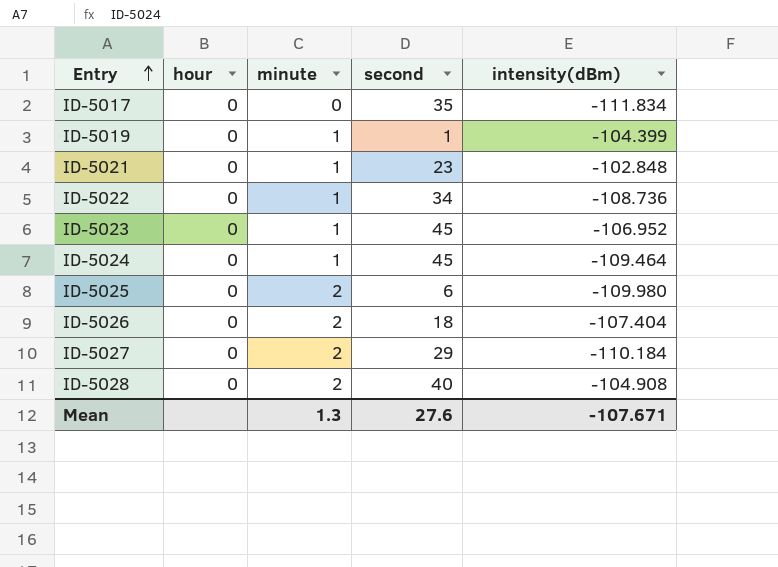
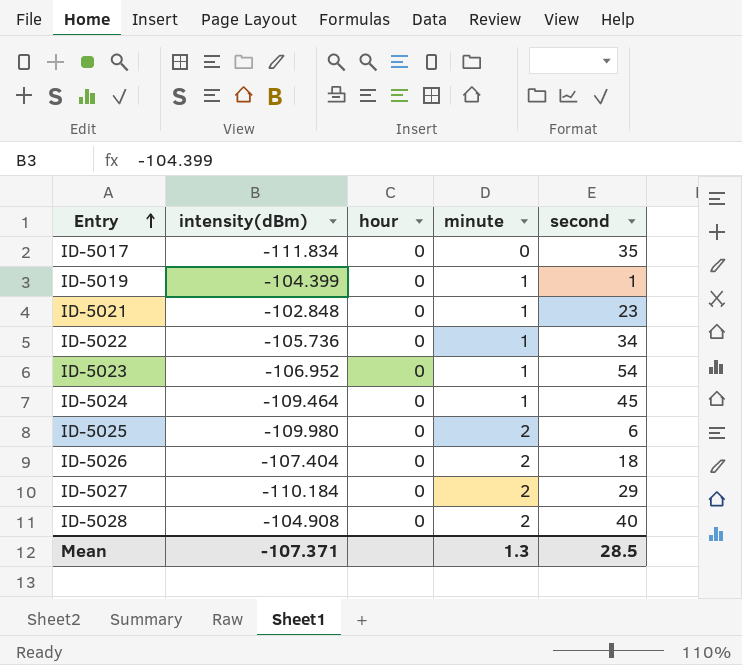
column intensity(dBm) | position: 5 -> 2
ID-5022 | intensity(dBm): -108.736 -> -105.736
ID-5023 | second: 45 -> 54
Mean | intensity(dBm): -107.671 -> -107.371
Mean | second: 27.6 -> 28.5

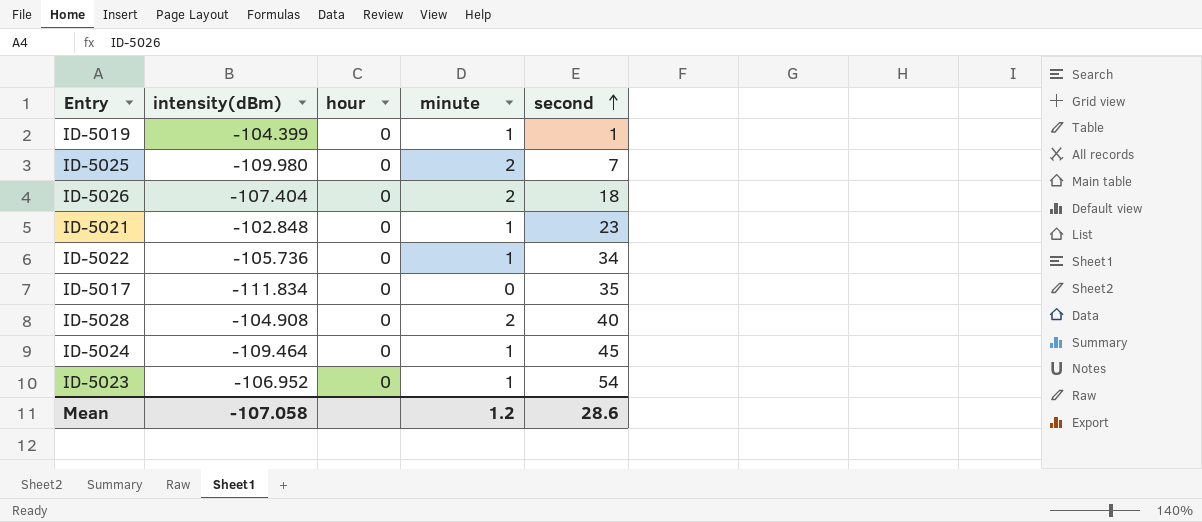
row order: Entry ascending -> second ascending
row ID-5027: -110.184 | 0 | 2 | 29 -> none
ID-5025 | second: 6 -> 7
Mean | intensity(dBm): -107.371 -> -107.058
Mean | minute: 1.3 -> 1.2
Mean | second: 28.5 -> 28.6

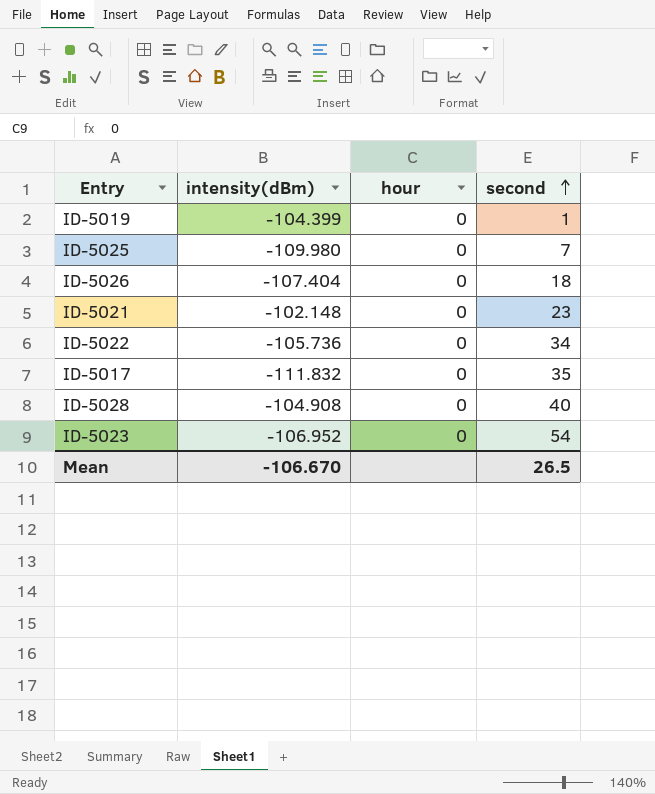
column minute | position: 4 -> none
row ID-5024: -109.464 | 0 | 1 | 45 -> none
ID-5021 | intensity(dBm): -102.848 -> -102.148
ID-5017 | intensity(dBm): -111.834 -> -111.832
Mean | intensity(dBm): -107.058 -> -106.670
Mean | second: 28.6 -> 26.5

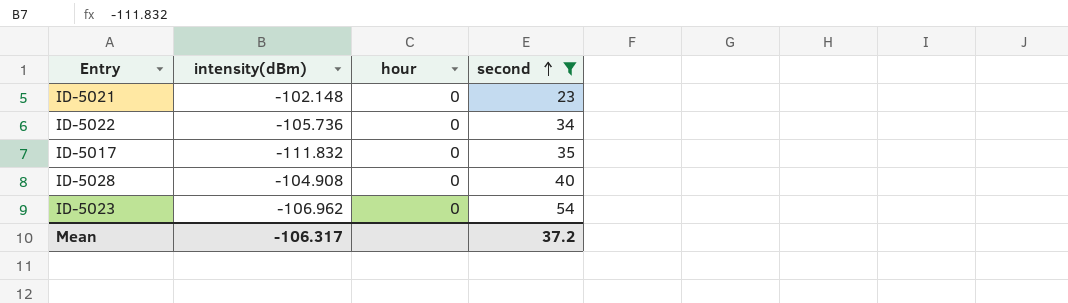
filter: none -> second >= 23
ID-5023 | intensity(dBm): -106.952 -> -106.962
Mean | intensity(dBm): -106.670 -> -106.317
Mean | second: 26.5 -> 37.2

